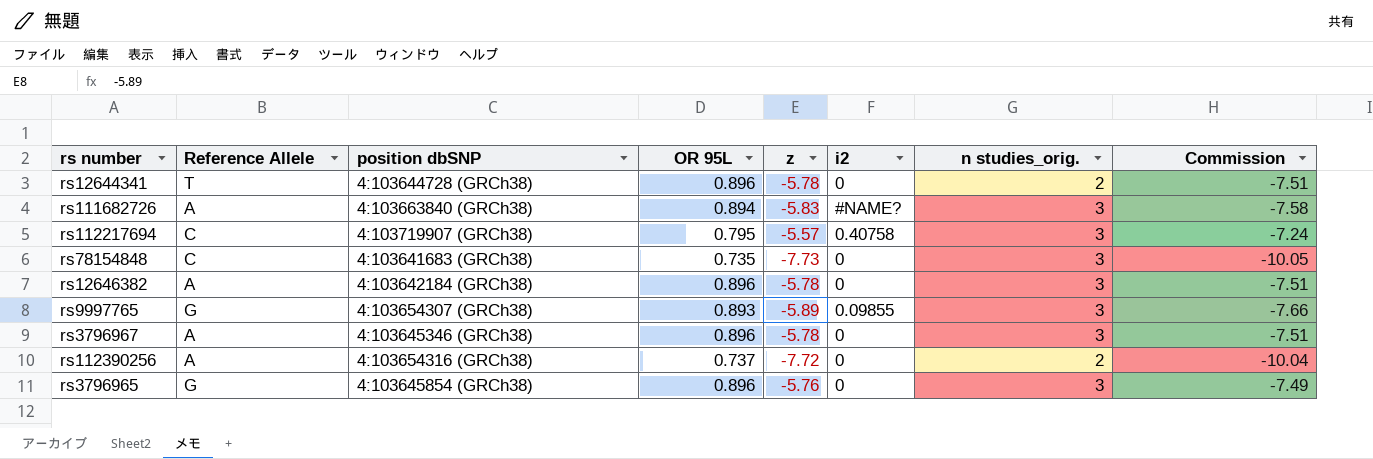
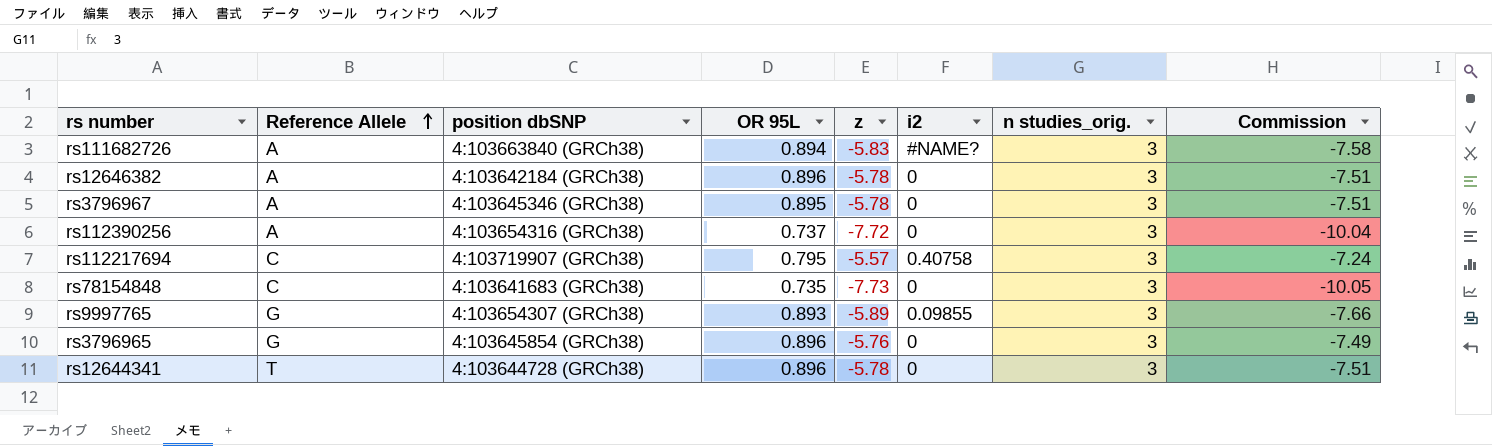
row order: none -> Reference Allele ascending
rs3796967 | OR 95L: 0.896 -> 0.895
rs112390256 | n studies_orig.: 2 -> 3
rs12644341 | n studies_orig.: 2 -> 3

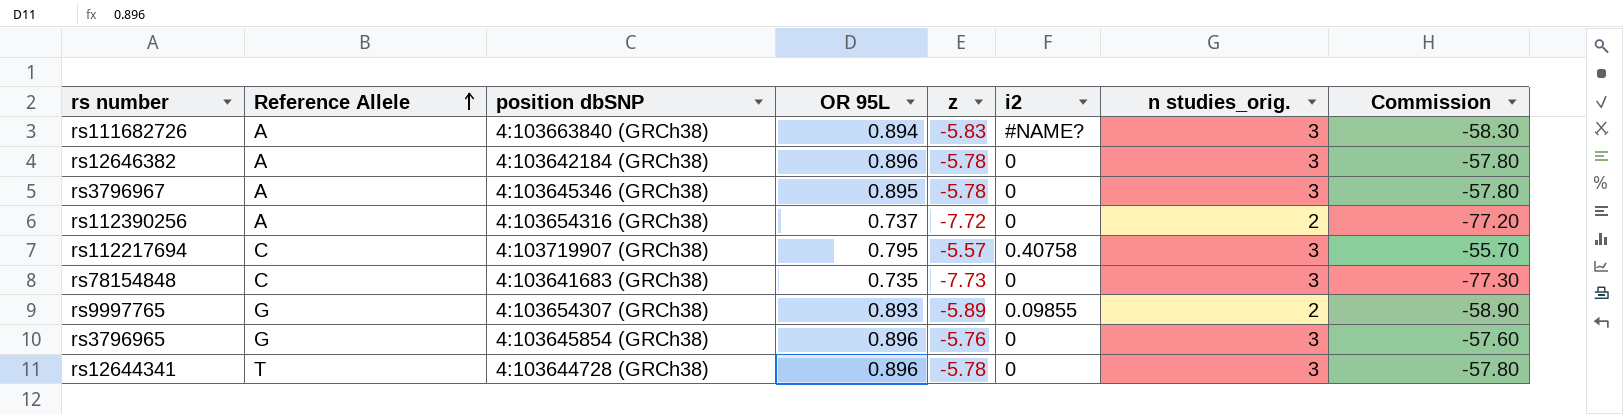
column Commission | formula: [z] * 1.3 -> [z] * 10
rs112390256 | n studies_orig.: 3 -> 2
rs9997765 | n studies_orig.: 3 -> 2

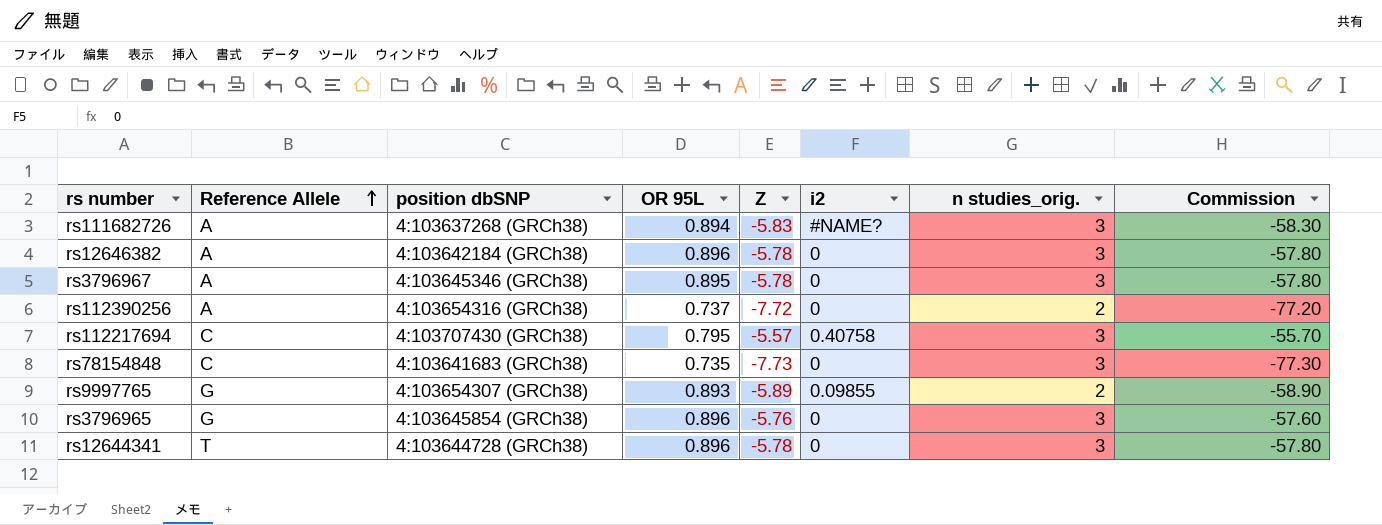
column name: z -> Z
rs111682726 | position dbSNP: 4:103663840 (GRCh38) -> 4:103637268 (GRCh38)
rs112217694 | position dbSNP: 4:103719907 (GRCh38) -> 4:103707430 (GRCh38)

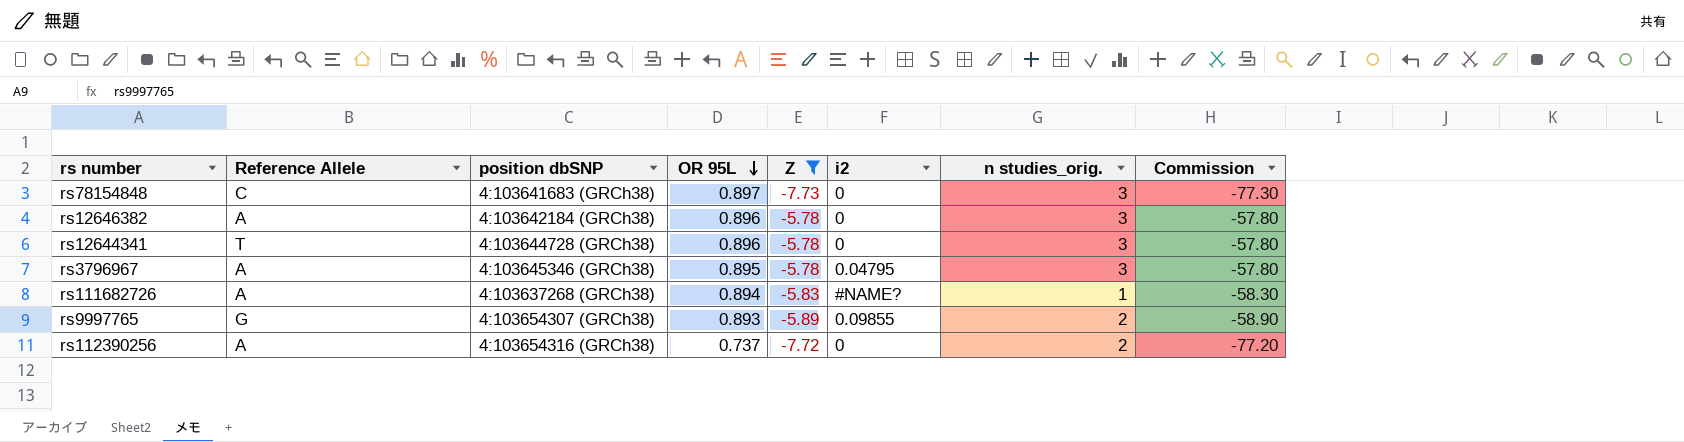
filter: none -> Z <= -5.78
row order: Reference Allele ascending -> OR 95L descending
rs78154848 | OR 95L: 0.735 -> 0.897
rs3796967 | i2: 0 -> 0.04795
rs111682726 | n studies_orig.: 3 -> 1

